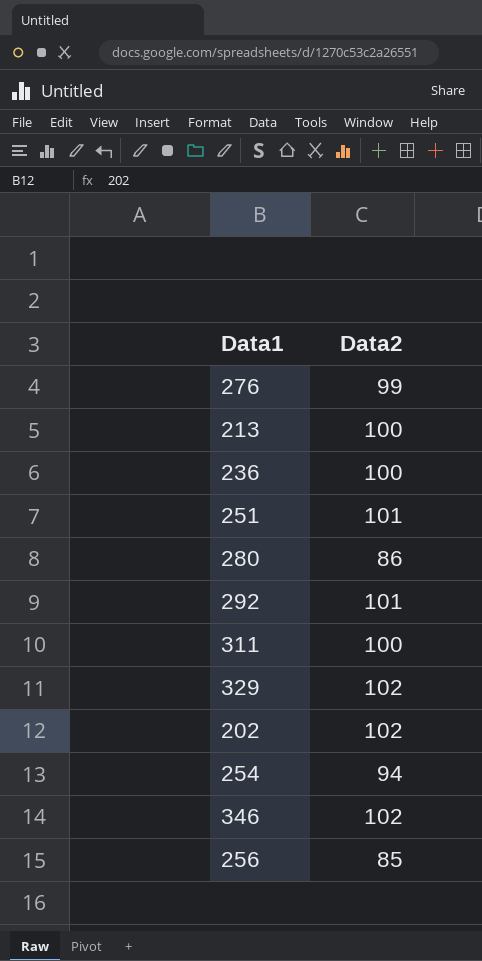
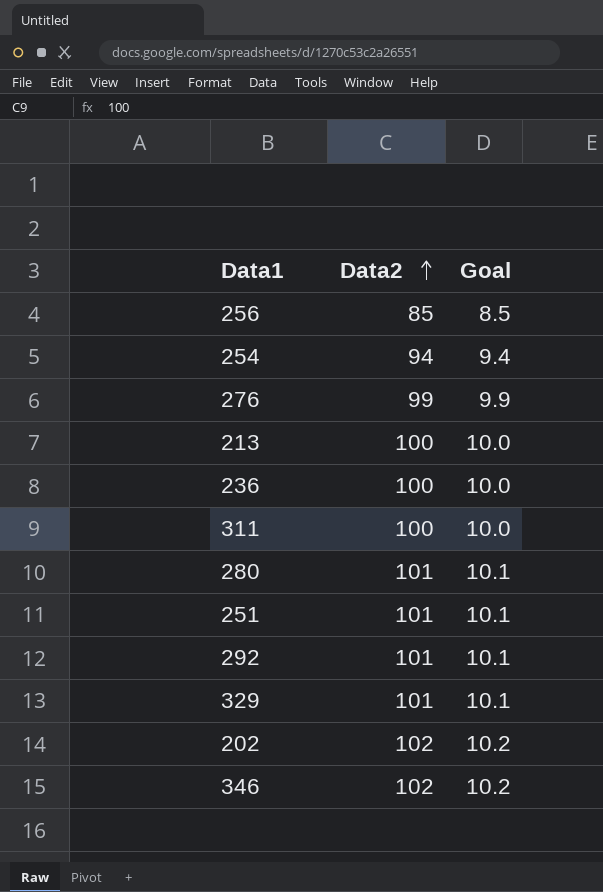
row order: none -> Data2 ascending
column Goal | formula: none -> [Data2] * 0.1
280 | Data2: 86 -> 101
329 | Data2: 102 -> 101

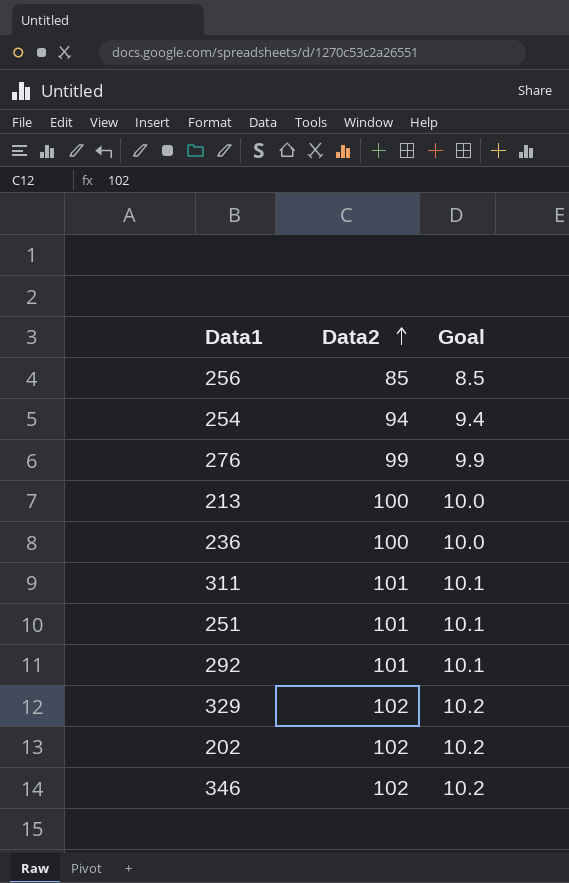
row 280: 101 | 10.1 -> none
311 | Data2: 100 -> 101
311 | Goal: 10.0 -> 10.1
329 | Data2: 101 -> 102
329 | Goal: 10.1 -> 10.2

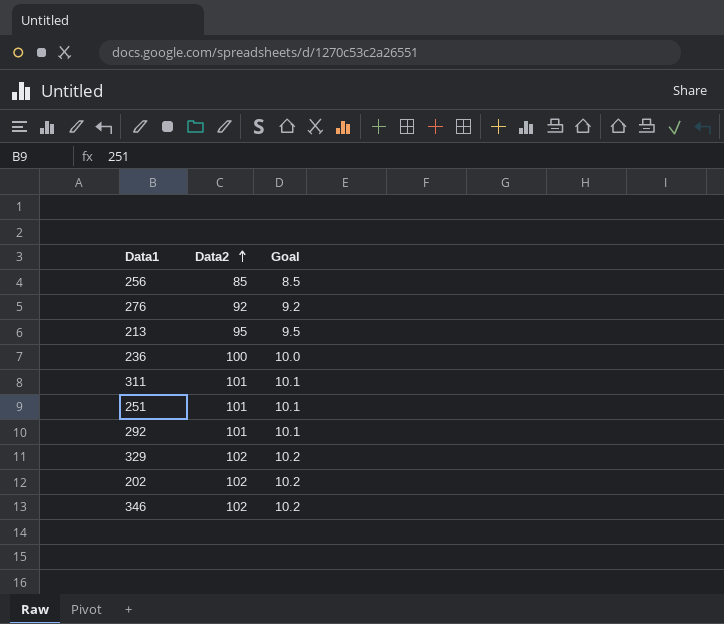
row 254: 94 | 9.4 -> none
276 | Data2: 99 -> 92
276 | Goal: 9.9 -> 9.2
213 | Data2: 100 -> 95
213 | Goal: 10.0 -> 9.5

